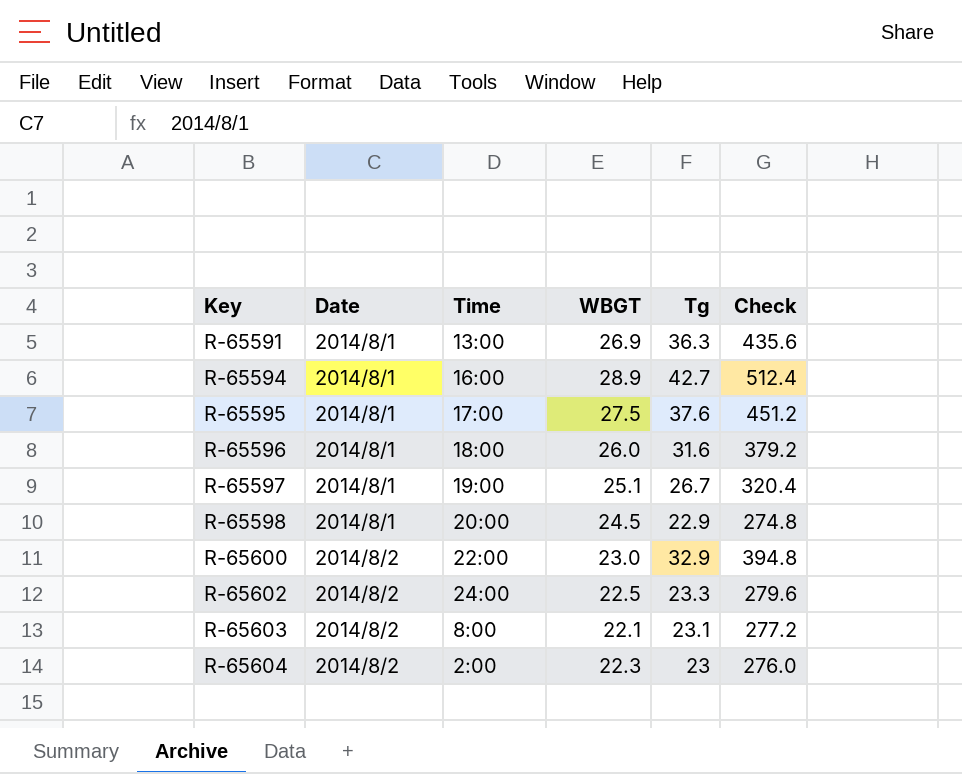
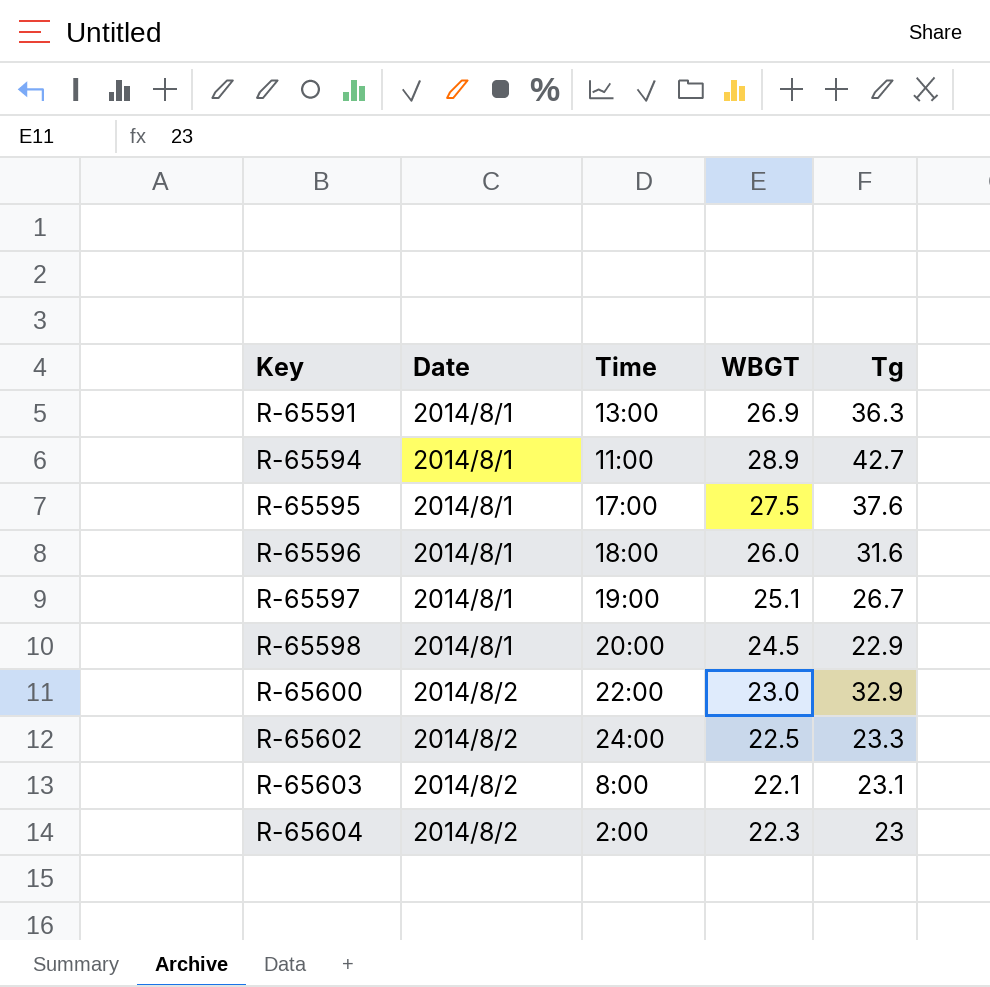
column Check | formula: [Tg] * 12 -> none
R-65594 | Time: 16:00 -> 11:00

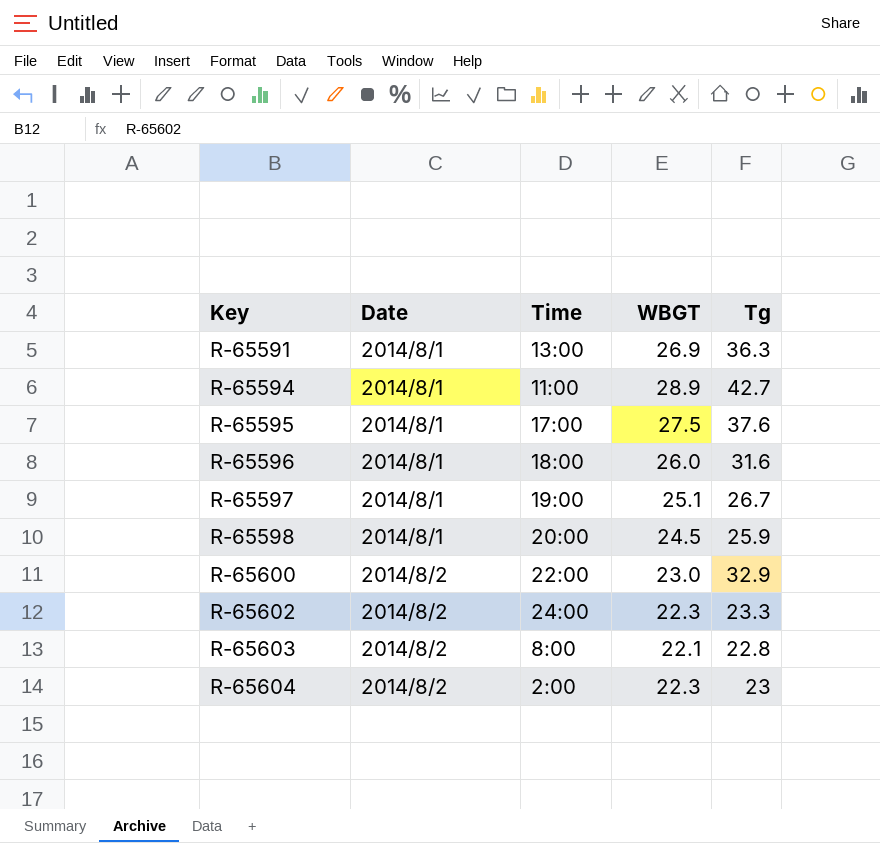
R-65598 | Tg: 22.9 -> 25.9
R-65602 | WBGT: 22.5 -> 22.3
R-65603 | Tg: 23.1 -> 22.8

